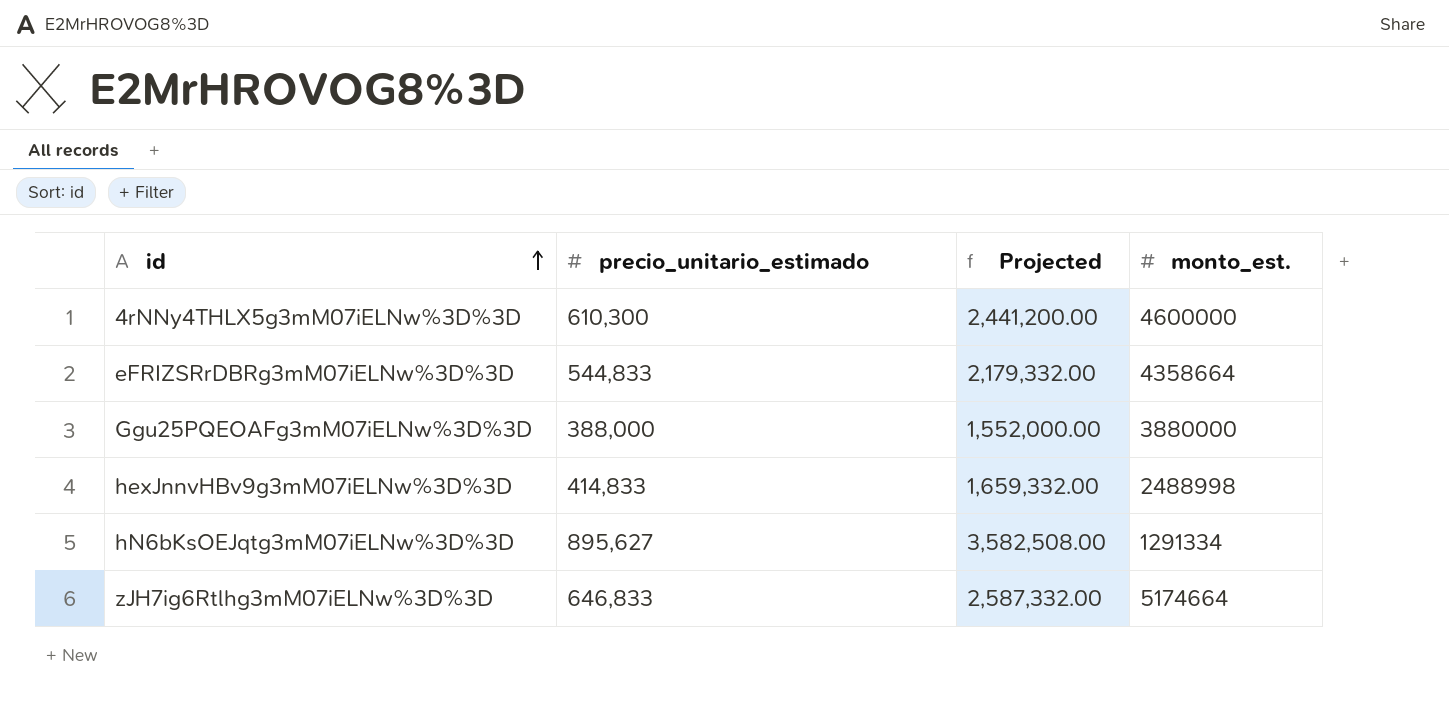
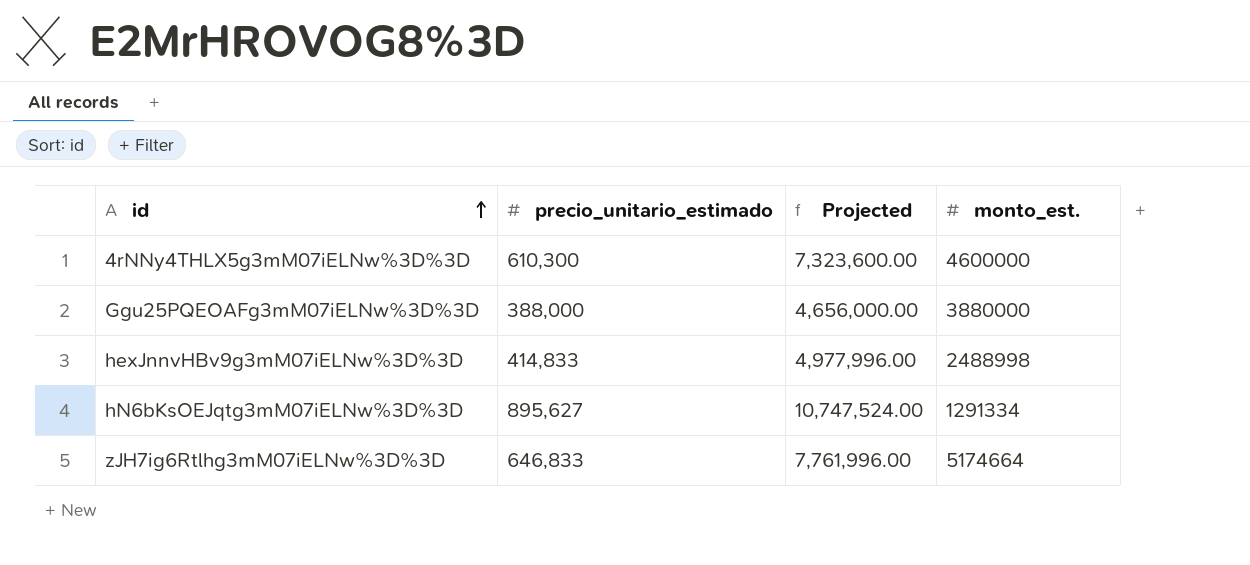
column Projected | formula: [precio_unitario_estimado] * 4 -> [precio_unitario_estimado] * 12
row eFRIZSRrDBRg3mM07iELNw%3D%3D: 544,833 | 2,179,332.00 | 4358664 -> none

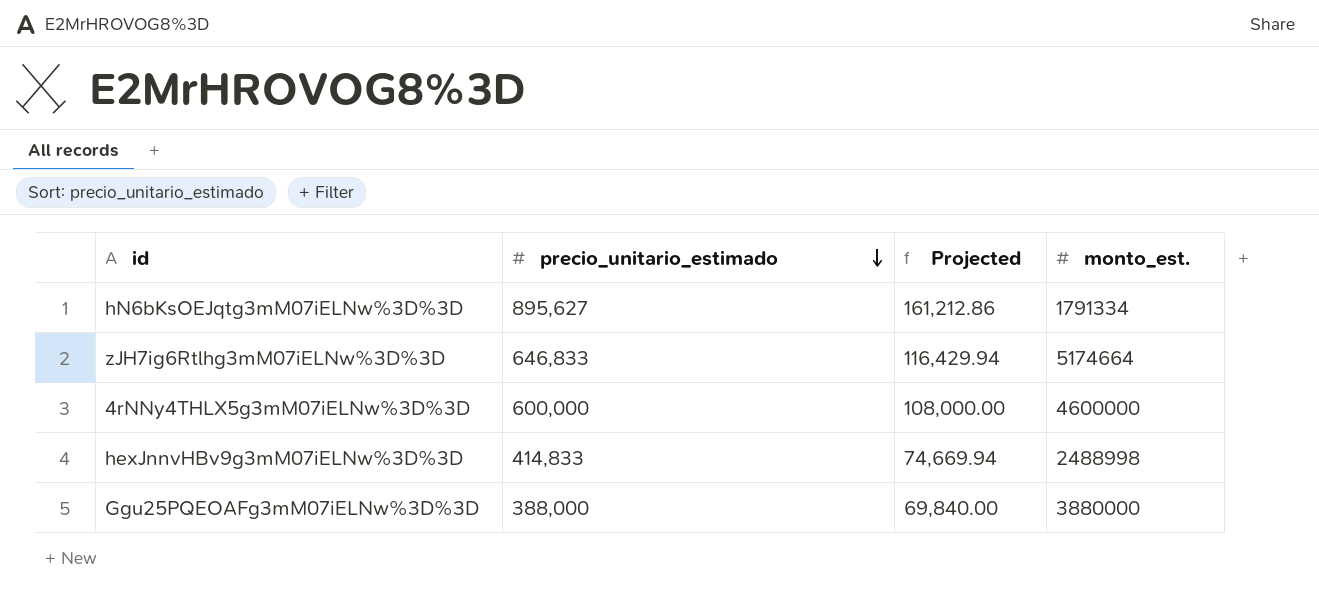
row order: id ascending -> precio_unitario_estimado descending
column Projected | formula: [precio_unitario_estimado] * 12 -> [precio_unitario_estimado] * 0.18
hN6bKsOEJqtg3mM07iELNw%3D%3D | monto_est.: 1291334 -> 1791334
4rNNy4THLX5g3mM07iELNw%3D%3D | precio_unitario_estimado: 610,300 -> 600,000

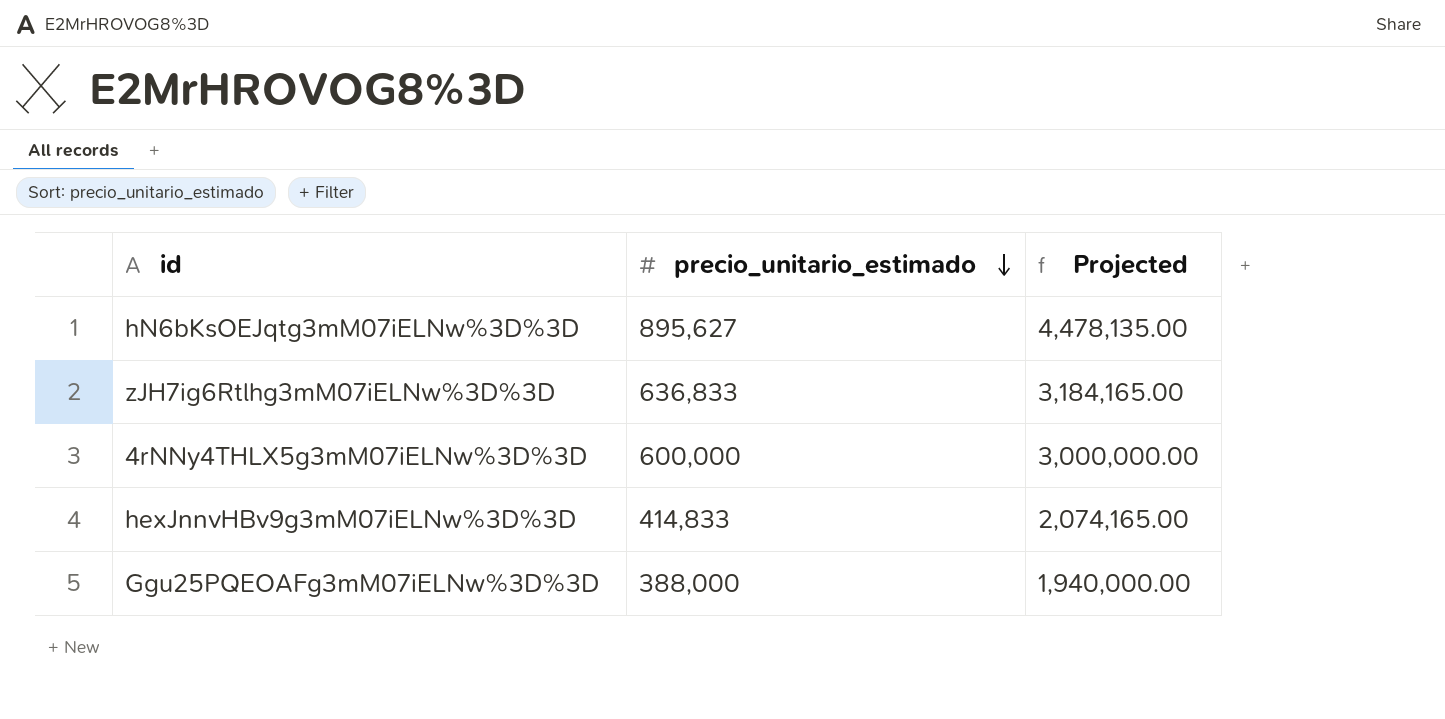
column monto_est. | position: 4 -> none
column Projected | formula: [precio_unitario_estimado] * 0.18 -> [precio_unitario_estimado] * 5
zJH7ig6Rtlhg3mM07iELNw%3D%3D | precio_unitario_estimado: 646,833 -> 636,833

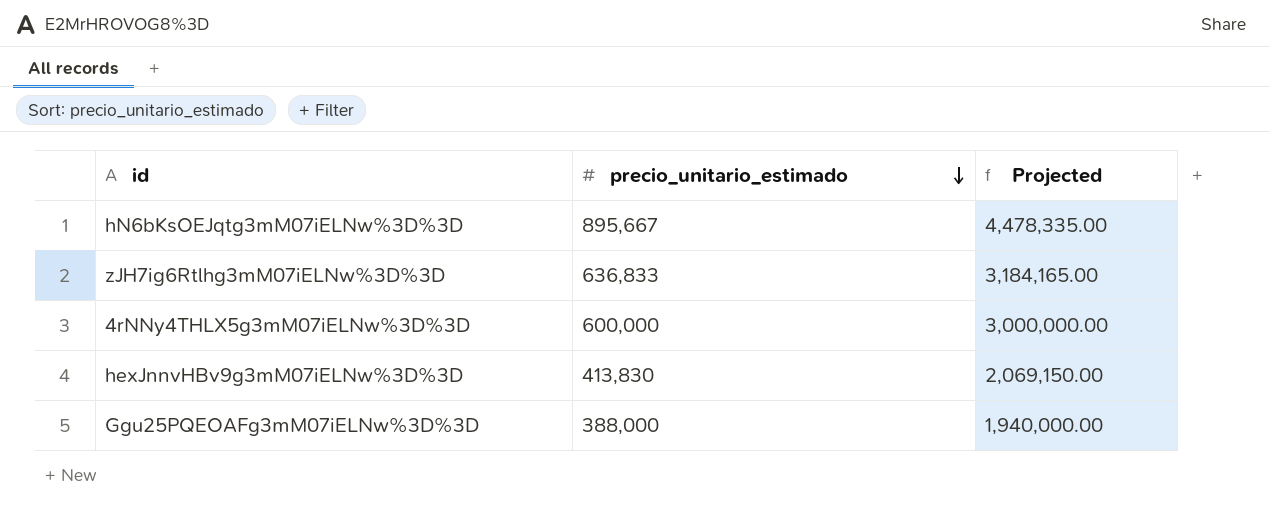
hN6bKsOEJqtg3mM07iELNw%3D%3D | precio_unitario_estimado: 895,627 -> 895,667
hN6bKsOEJqtg3mM07iELNw%3D%3D | Projected: 4,478,135.00 -> 4,478,335.00
hexJnnvHBv9g3mM07iELNw%3D%3D | precio_unitario_estimado: 414,833 -> 413,830
hexJnnvHBv9g3mM07iELNw%3D%3D | Projected: 2,074,165.00 -> 2,069,150.00

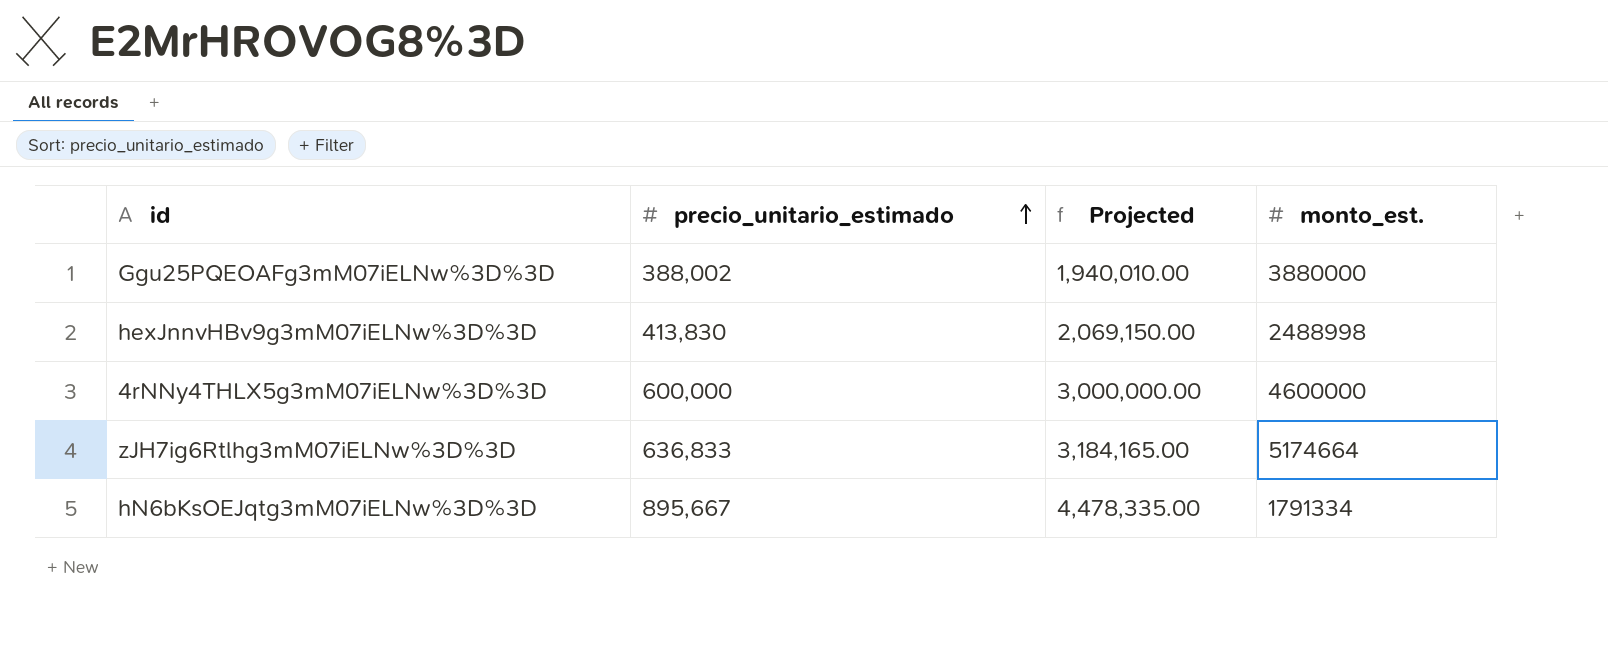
row order: precio_unitario_estimado descending -> precio_unitario_estimado ascending
column monto_est. | position: none -> 4
Ggu25PQEOAFg3mM07iELNw%3D%3D | precio_unitario_estimado: 388,000 -> 388,002
Ggu25PQEOAFg3mM07iELNw%3D%3D | Projected: 1,940,000.00 -> 1,940,010.00

